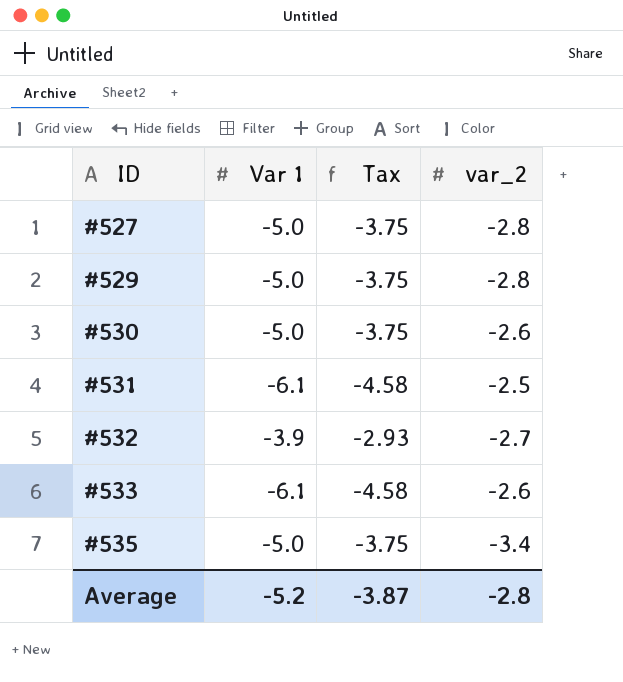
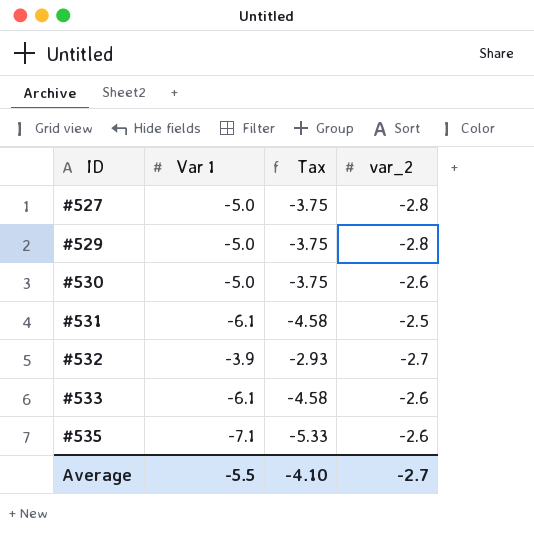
#535 | Var 1: -5.0 -> -7.1
#535 | Tax: -3.75 -> -5.33
#535 | var_2: -3.4 -> -2.6
Average | Var 1: -5.2 -> -5.5
Average | Tax: -3.87 -> -4.10
Average | var_2: -2.8 -> -2.7

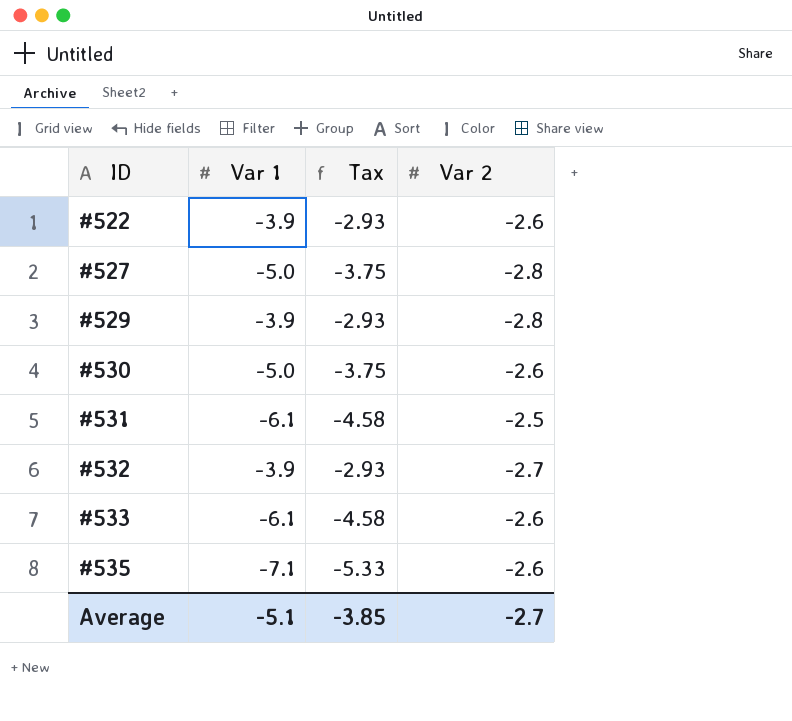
column name: var_2 -> Var 2
row #522: none -> -3.9 | -2.93 | -2.6
#529 | Var 1: -5.0 -> -3.9
#529 | Tax: -3.75 -> -2.93
Average | Var 1: -5.5 -> -5.1
Average | Tax: -4.10 -> -3.85

